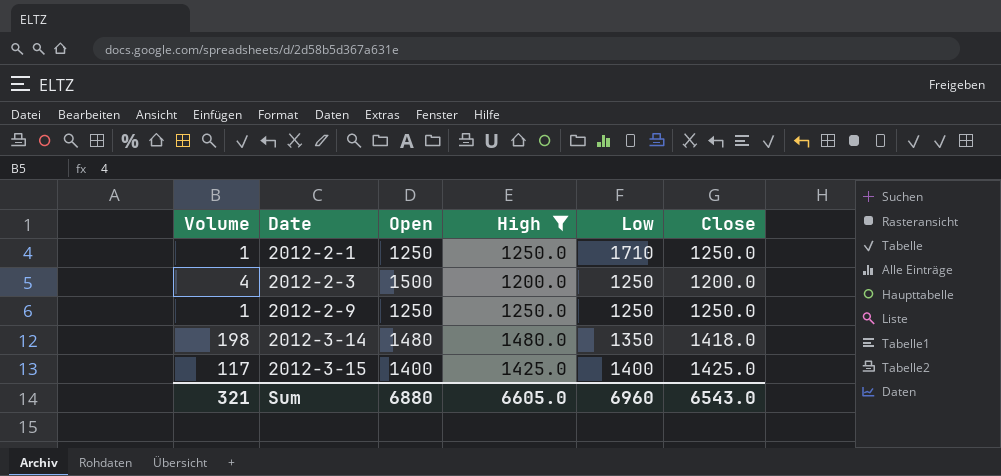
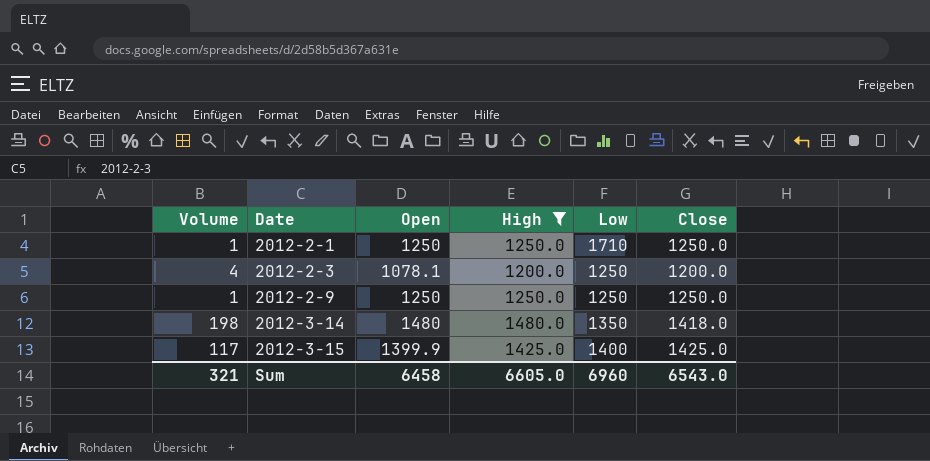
2012-2-3 | Open: 1500 -> 1078.1
2012-3-15 | Open: 1400 -> 1399.9
Sum | Open: 6880 -> 6458

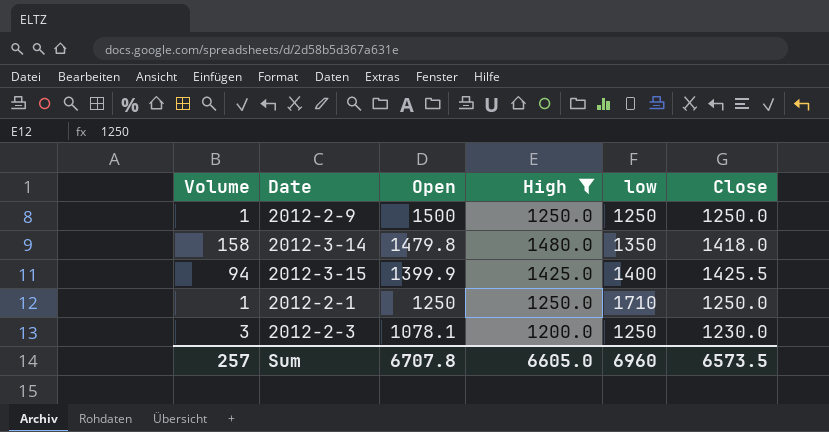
row order: Date ascending -> Open descending
column name: Low -> low
2012-2-9 | Open: 1250 -> 1500
2012-3-14 | Volume: 198 -> 158
2012-3-14 | Open: 1480 -> 1479.8
2012-3-15 | Volume: 117 -> 94
2012-3-15 | Close: 1425.0 -> 1425.5
2012-2-3 | Volume: 4 -> 3
2012-2-3 | Close: 1200.0 -> 1230.0
Sum | Volume: 321 -> 257
Sum | Open: 6458 -> 6707.8
Sum | Close: 6543.0 -> 6573.5

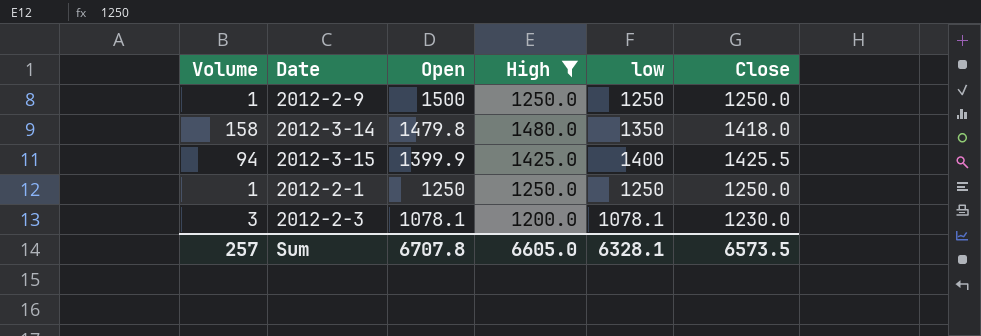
2012-2-1 | low: 1710 -> 1250
2012-2-3 | low: 1250 -> 1078.1
Sum | low: 6960 -> 6328.1

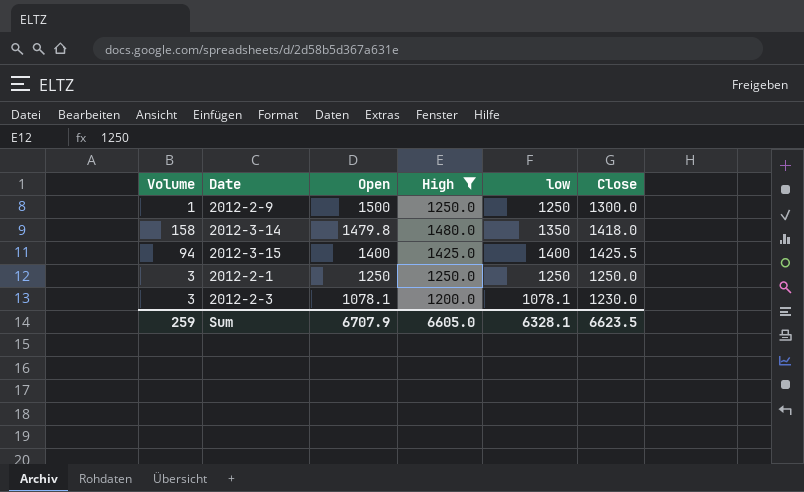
2012-2-9 | Close: 1250.0 -> 1300.0
2012-3-15 | Open: 1399.9 -> 1400
2012-2-1 | Volume: 1 -> 3
Sum | Volume: 257 -> 259
Sum | Open: 6707.8 -> 6707.9
Sum | Close: 6573.5 -> 6623.5

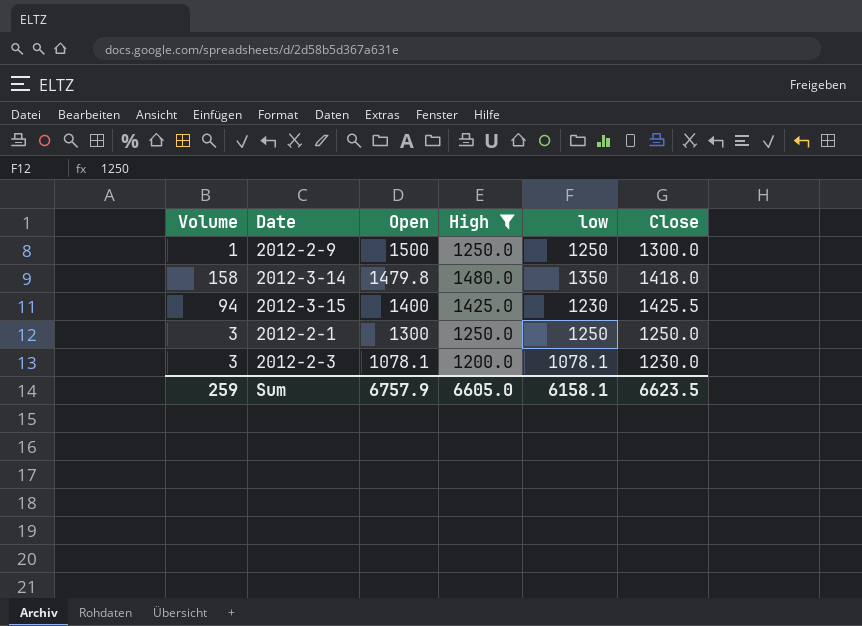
2012-3-15 | low: 1400 -> 1230
2012-2-1 | Open: 1250 -> 1300
Sum | Open: 6707.9 -> 6757.9
Sum | low: 6328.1 -> 6158.1

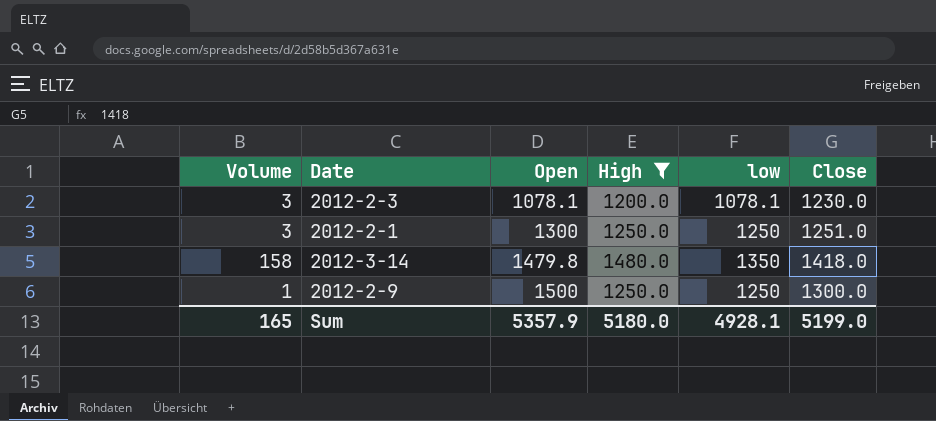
row order: Open descending -> Open ascending
row 2012-3-15: 94 | 1400 | 1425.0 | 1230 | 1425.5 -> none
2012-2-1 | Close: 1250.0 -> 1251.0
Sum | Volume: 259 -> 165
Sum | Open: 6757.9 -> 5357.9
Sum | High: 6605.0 -> 5180.0
Sum | low: 6158.1 -> 4928.1
Sum | Close: 6623.5 -> 5199.0

